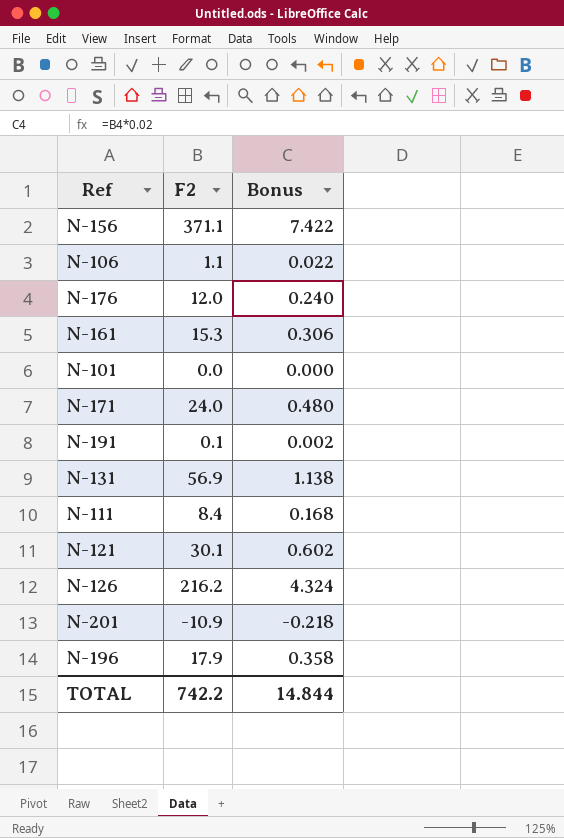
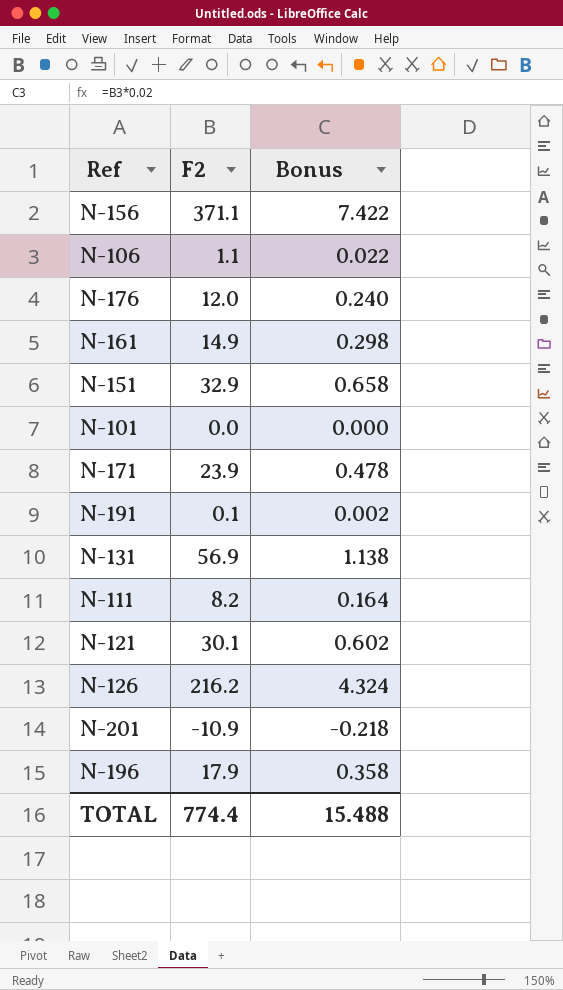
N-161 | F2: 15.3 -> 14.9
N-161 | Bonus: 0.306 -> 0.298
row N-151: none -> 32.9 | 0.658
N-171 | F2: 24.0 -> 23.9
N-171 | Bonus: 0.480 -> 0.478
N-111 | F2: 8.4 -> 8.2
N-111 | Bonus: 0.168 -> 0.164
TOTAL | F2: 742.2 -> 774.4
TOTAL | Bonus: 14.844 -> 15.488

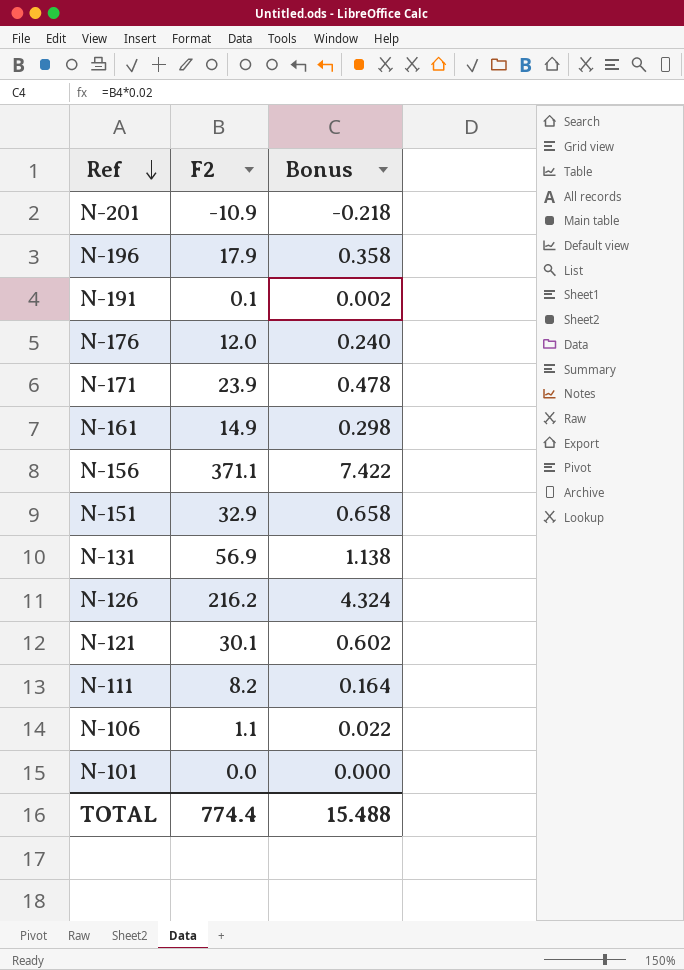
row order: none -> Ref descending

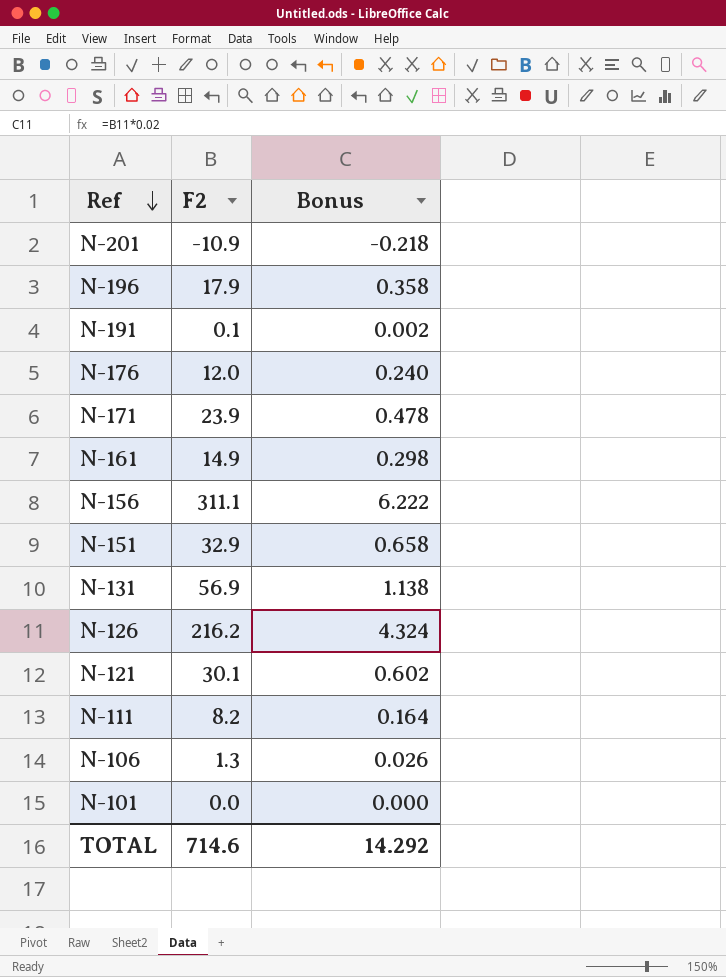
N-156 | F2: 371.1 -> 311.1
N-156 | Bonus: 7.422 -> 6.222
N-106 | F2: 1.1 -> 1.3
N-106 | Bonus: 0.022 -> 0.026
TOTAL | F2: 774.4 -> 714.6
TOTAL | Bonus: 15.488 -> 14.292

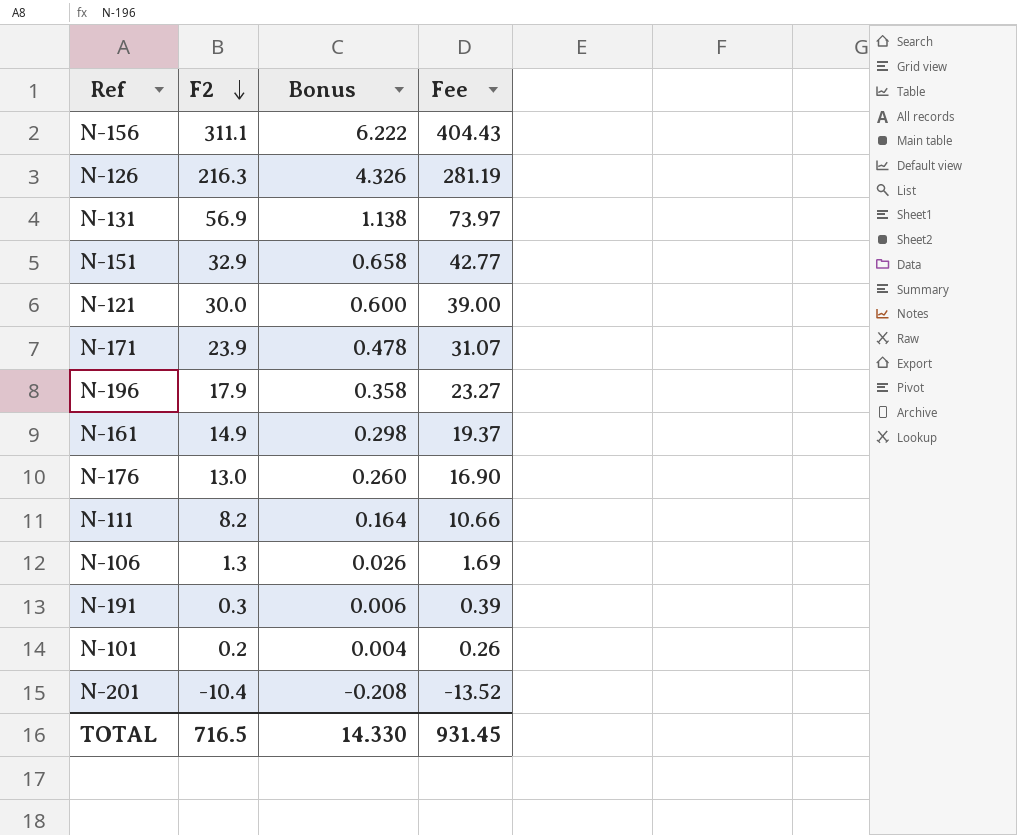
row order: Ref descending -> F2 descending
column Fee | formula: none -> [F2] * 1.3
N-126 | F2: 216.2 -> 216.3
N-126 | Bonus: 4.324 -> 4.326
N-121 | F2: 30.1 -> 30.0
N-121 | Bonus: 0.602 -> 0.600
N-176 | F2: 12.0 -> 13.0
N-176 | Bonus: 0.240 -> 0.260
N-191 | F2: 0.1 -> 0.3
N-191 | Bonus: 0.002 -> 0.006
N-101 | F2: 0.0 -> 0.2
N-101 | Bonus: 0.000 -> 0.004
N-201 | F2: -10.9 -> -10.4
N-201 | Bonus: -0.218 -> -0.208
TOTAL | F2: 714.6 -> 716.5
TOTAL | Bonus: 14.292 -> 14.330

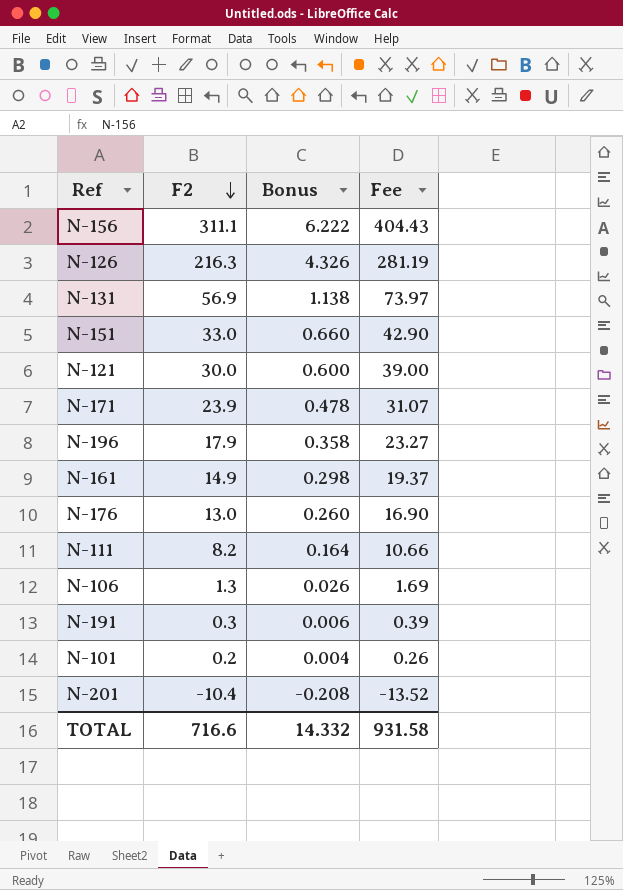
N-151 | F2: 32.9 -> 33.0
N-151 | Bonus: 0.658 -> 0.660
N-151 | Fee: 42.77 -> 42.90
TOTAL | F2: 716.5 -> 716.6
TOTAL | Bonus: 14.330 -> 14.332
TOTAL | Fee: 931.45 -> 931.58

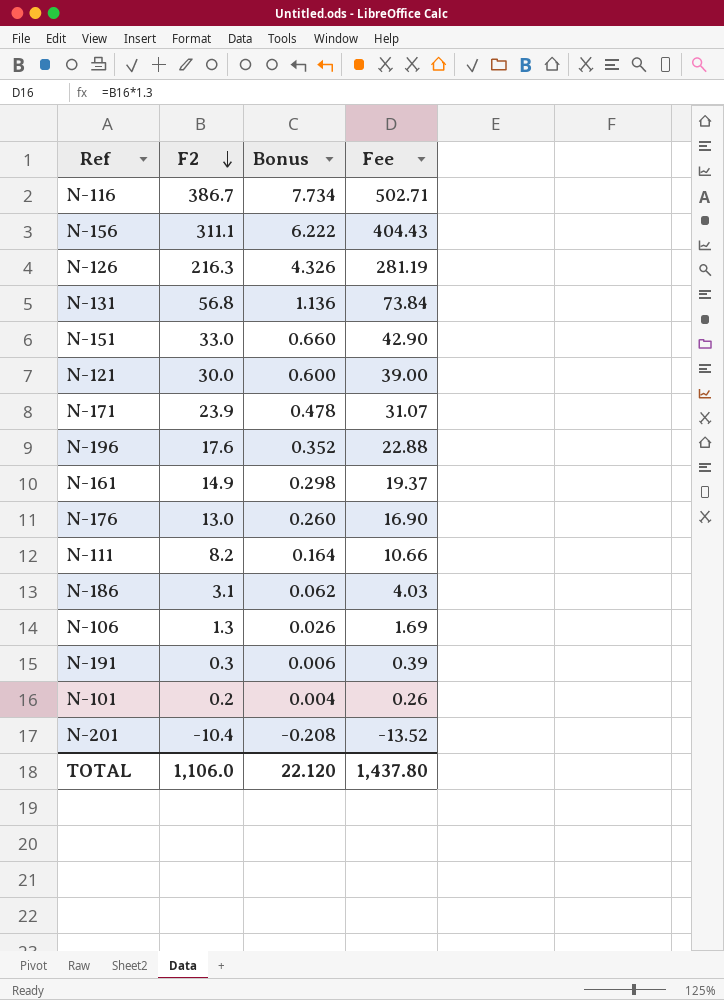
row N-116: none -> 386.7 | 7.734 | 502.71
N-131 | F2: 56.9 -> 56.8
N-131 | Bonus: 1.138 -> 1.136
N-131 | Fee: 73.97 -> 73.84
N-196 | F2: 17.9 -> 17.6
N-196 | Bonus: 0.358 -> 0.352
N-196 | Fee: 23.27 -> 22.88
row N-186: none -> 3.1 | 0.062 | 4.03
TOTAL | F2: 716.6 -> 1,106.0
TOTAL | Bonus: 14.332 -> 22.120
TOTAL | Fee: 931.58 -> 1,437.80

